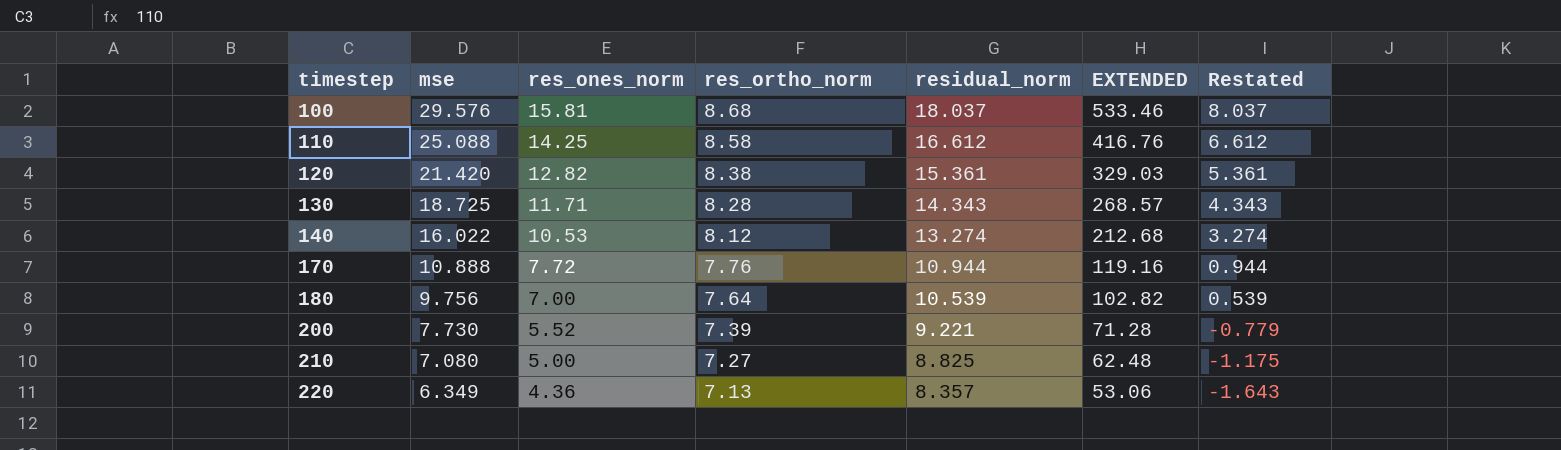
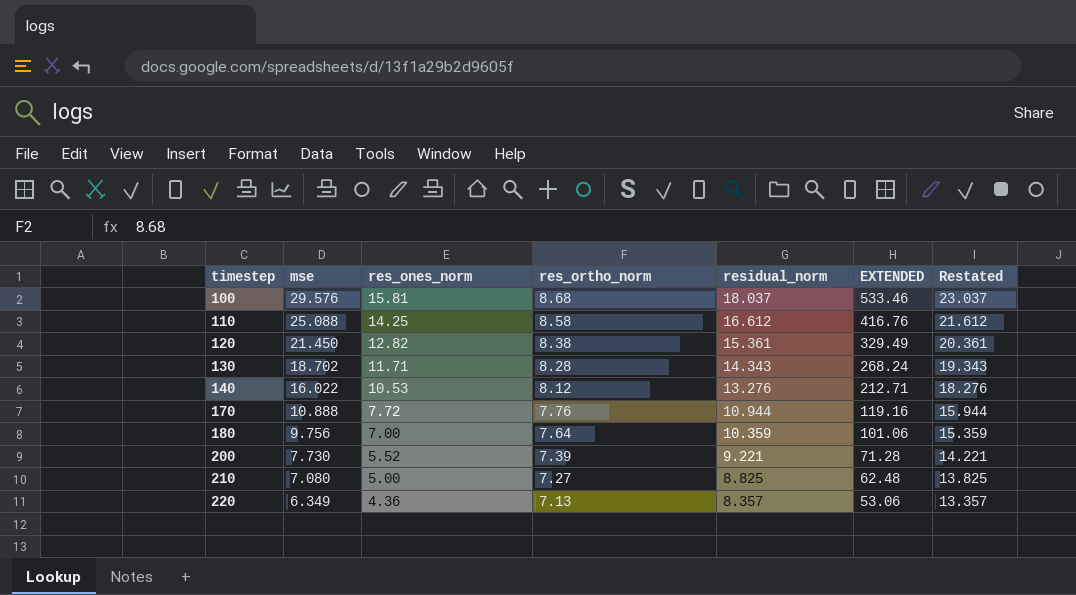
column Restated | formula: [residual_norm] - 10 -> [residual_norm] + 5
120 | mse: 21.420 -> 21.450
120 | EXTENDED: 329.03 -> 329.49
130 | mse: 18.725 -> 18.702
130 | EXTENDED: 268.57 -> 268.24
140 | residual_norm: 13.274 -> 13.276
140 | EXTENDED: 212.68 -> 212.71
180 | residual_norm: 10.539 -> 10.359
180 | EXTENDED: 102.82 -> 101.06

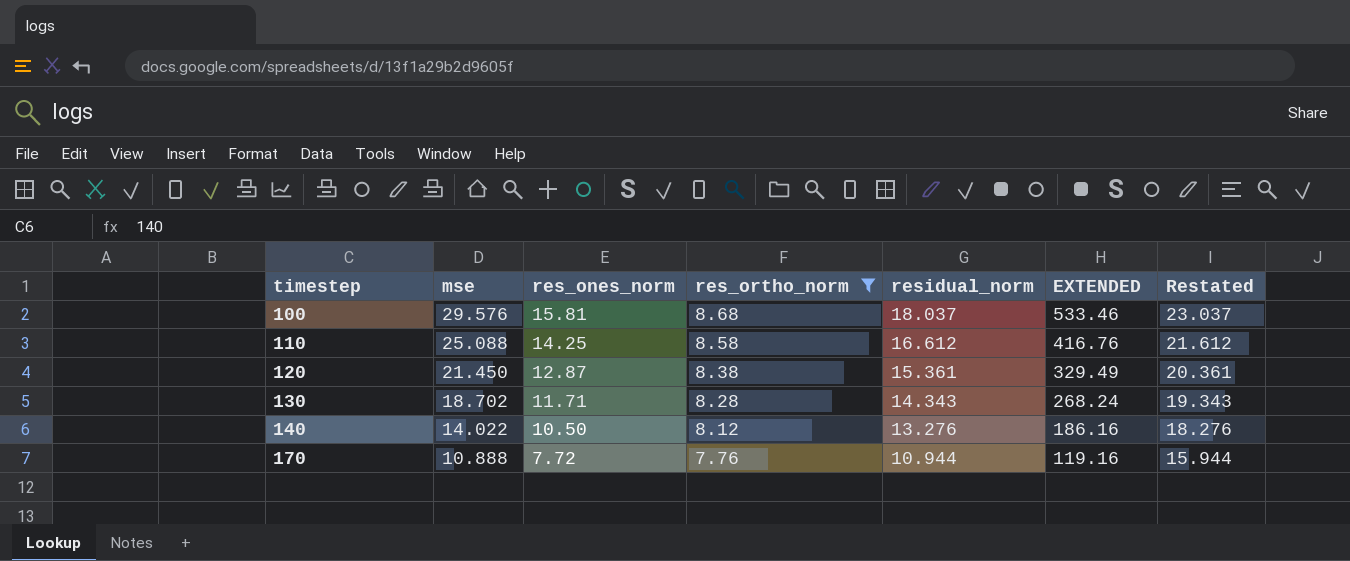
filter: none -> res_ortho_norm >= 7.76
120 | res_ones_norm: 12.82 -> 12.87
140 | mse: 16.022 -> 14.022
140 | res_ones_norm: 10.53 -> 10.50
140 | EXTENDED: 212.71 -> 186.16

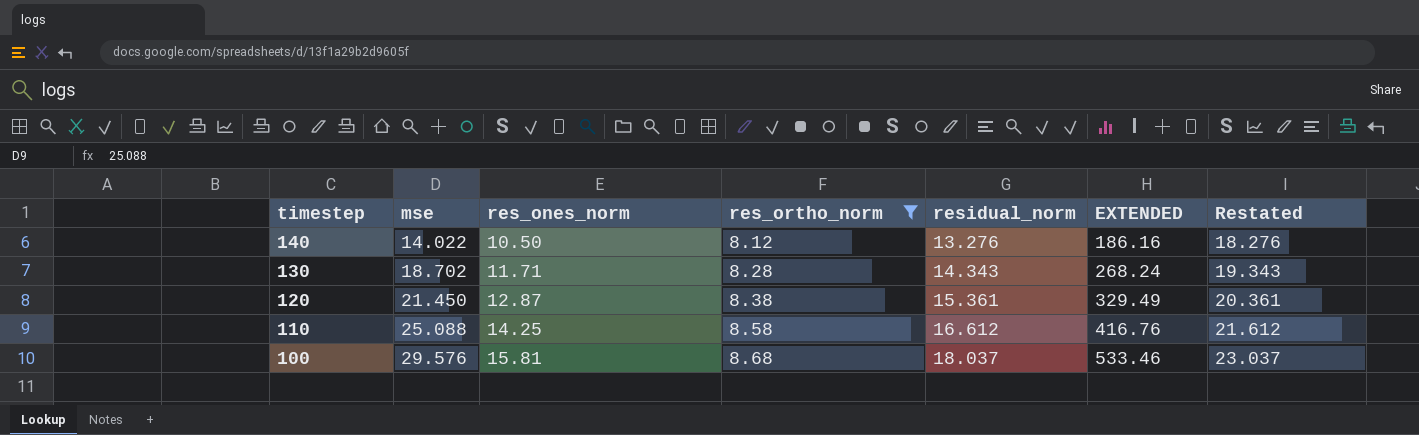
row order: timestep ascending -> timestep descending
row 170: 10.888 | 7.72 | 7.76 | 10.944 | 119.16 | 15.944 -> none

